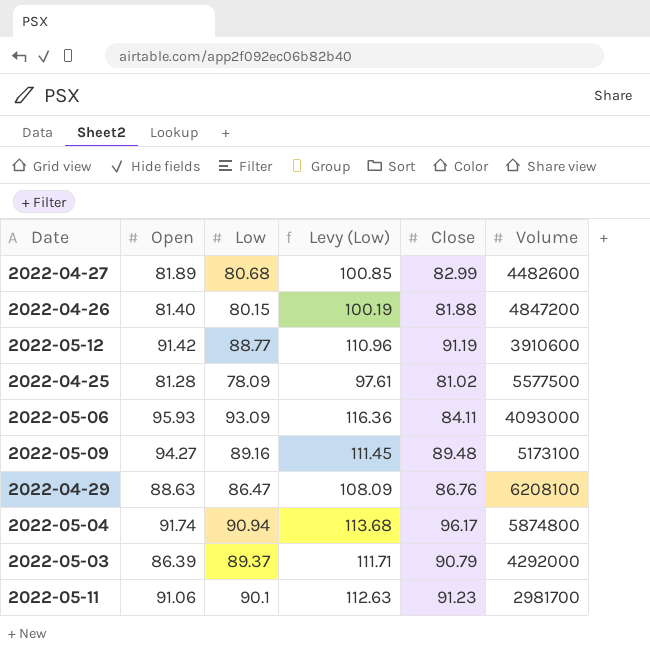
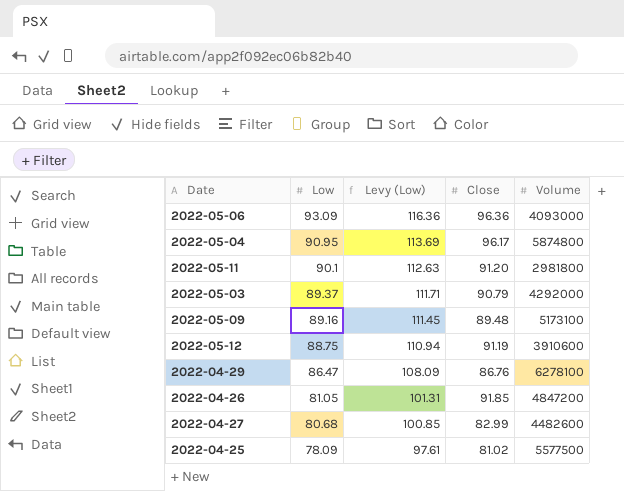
row order: none -> Low descending
column Open | position: 2 -> none
2022-05-06 | Close: 84.11 -> 96.36
2022-05-04 | Low: 90.94 -> 90.95
2022-05-04 | Levy (Low): 113.68 -> 113.69
2022-05-11 | Close: 91.23 -> 91.20
2022-05-11 | Volume: 2981700 -> 2981800
2022-05-12 | Low: 88.77 -> 88.75
2022-05-12 | Levy (Low): 110.96 -> 110.94
2022-04-29 | Volume: 6208100 -> 6278100
2022-04-26 | Low: 80.15 -> 81.05
2022-04-26 | Levy (Low): 100.19 -> 101.31
2022-04-26 | Close: 81.88 -> 91.85

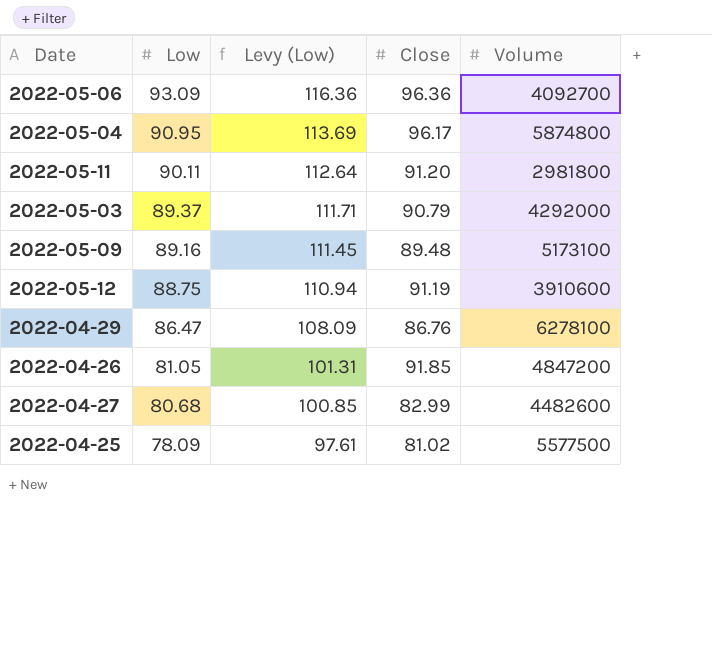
2022-05-06 | Volume: 4093000 -> 4092700
2022-05-11 | Low: 90.1 -> 90.11
2022-05-11 | Levy (Low): 112.63 -> 112.64

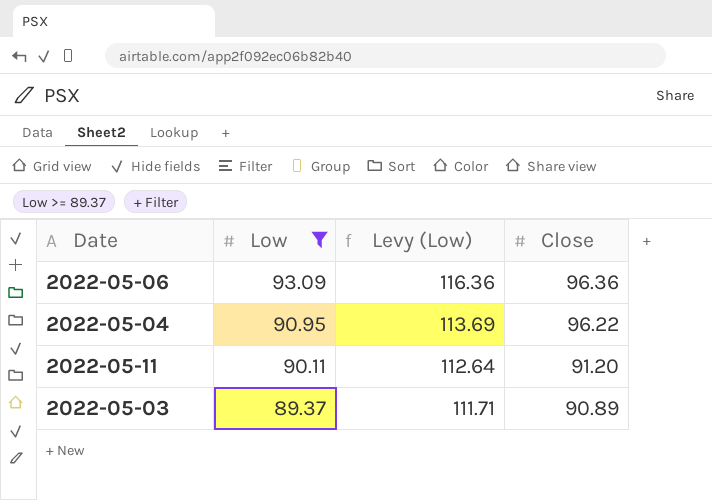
filter: none -> Low >= 89.37
column Volume | position: 5 -> none
2022-05-04 | Close: 96.17 -> 96.22
2022-05-03 | Close: 90.79 -> 90.89

